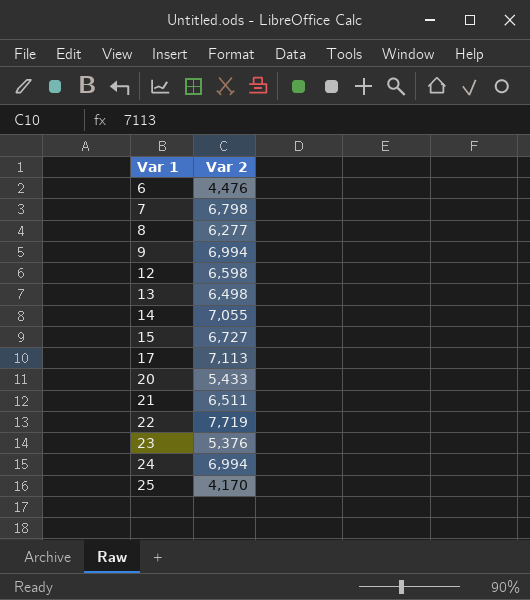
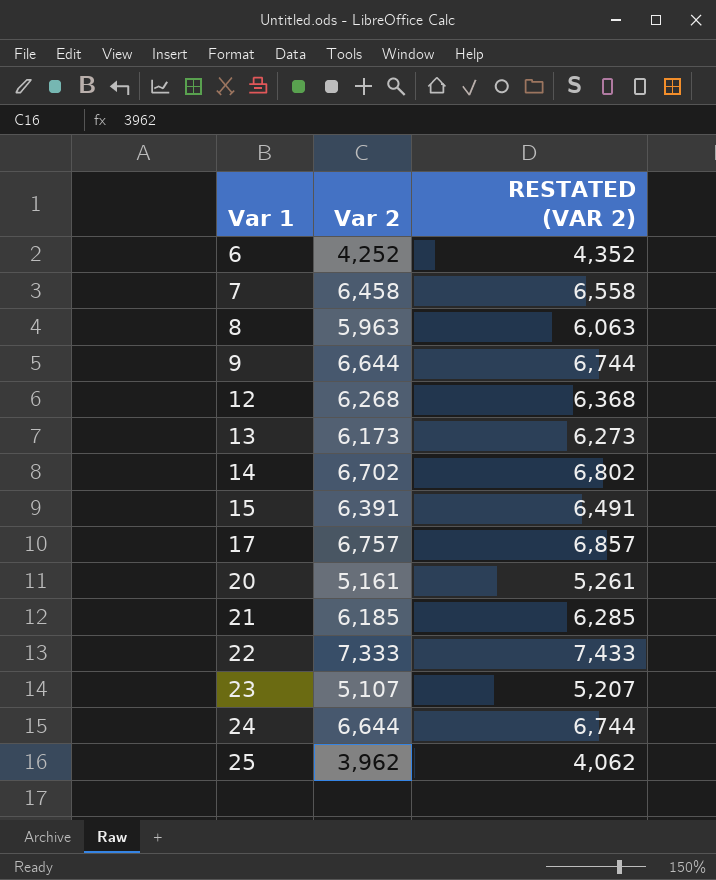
column RESTATED (VAR 2) | formula: none -> [Var 2] + 100
6 | Var 2: 4,476 -> 4,252
7 | Var 2: 6,798 -> 6,458
8 | Var 2: 6,277 -> 5,963
9 | Var 2: 6,994 -> 6,644
12 | Var 2: 6,598 -> 6,268
13 | Var 2: 6,498 -> 6,173
14 | Var 2: 7,055 -> 6,702
15 | Var 2: 6,727 -> 6,391
17 | Var 2: 7,113 -> 6,757
20 | Var 2: 5,433 -> 5,161
21 | Var 2: 6,511 -> 6,185
22 | Var 2: 7,719 -> 7,333
23 | Var 2: 5,376 -> 5,107
24 | Var 2: 6,994 -> 6,644
25 | Var 2: 4,170 -> 3,962

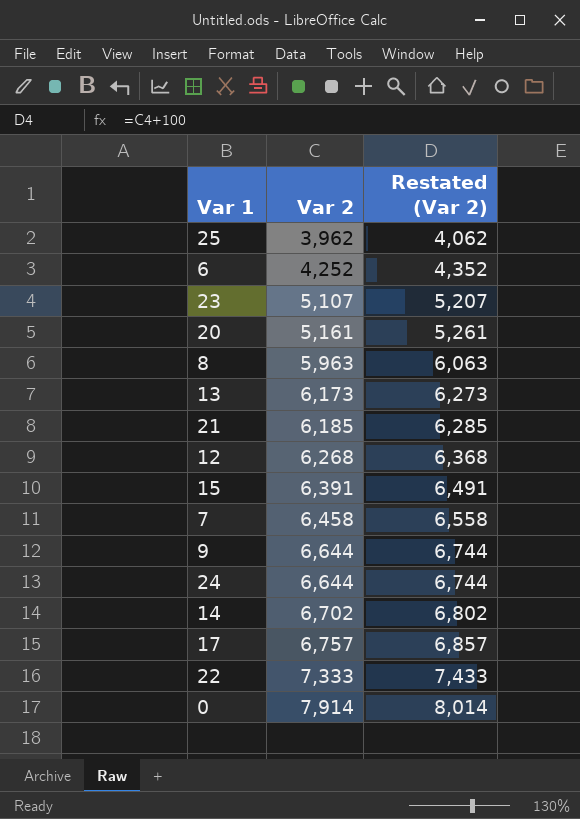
row order: Var 1 ascending -> Var 2 ascending
column name: RESTATED (VAR 2) -> Restated (Var 2)
row 0: none -> 7,914 | 8,014

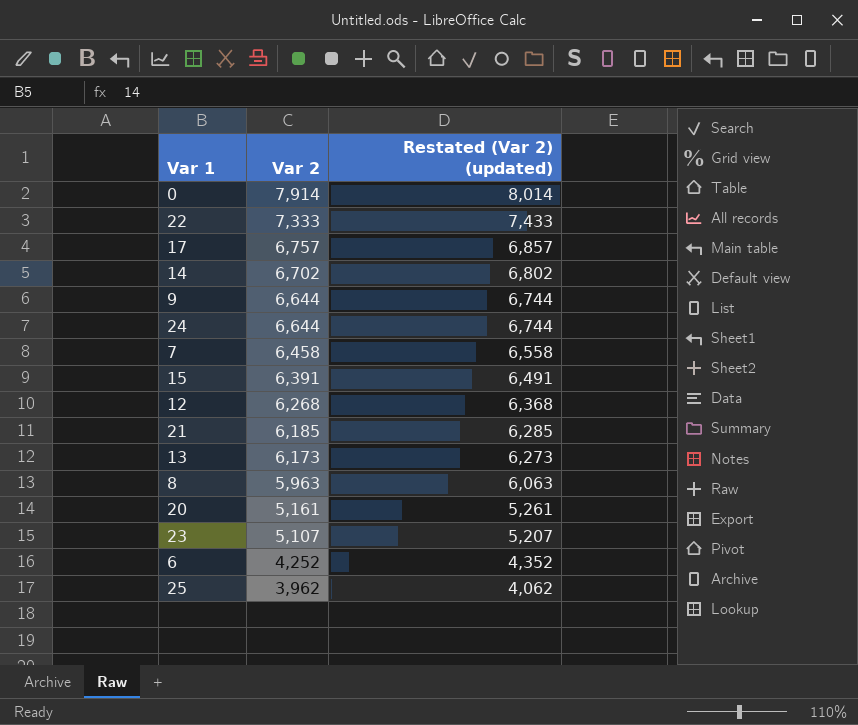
row order: Var 2 ascending -> Var 2 descending
column name: Restated (Var 2) -> Restated (Var 2) (updated)

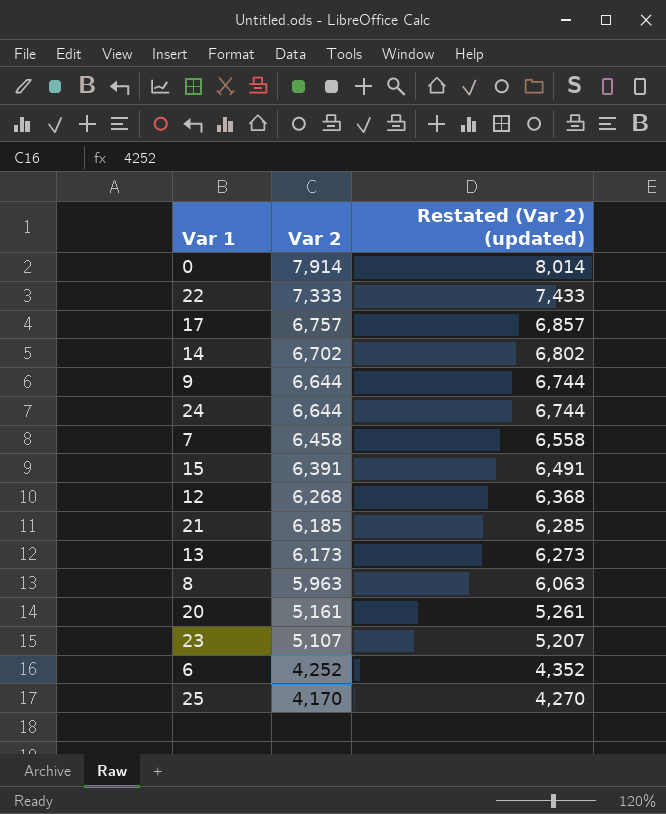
25 | Var 2: 3,962 -> 4,170
25 | Restated (Var 2) (updated): 4,062 -> 4,270

